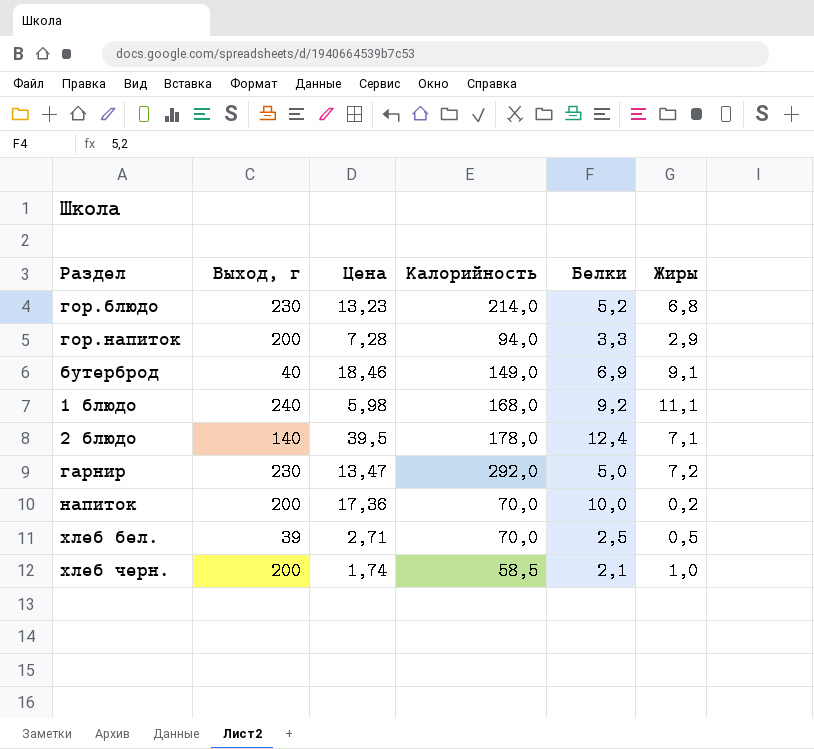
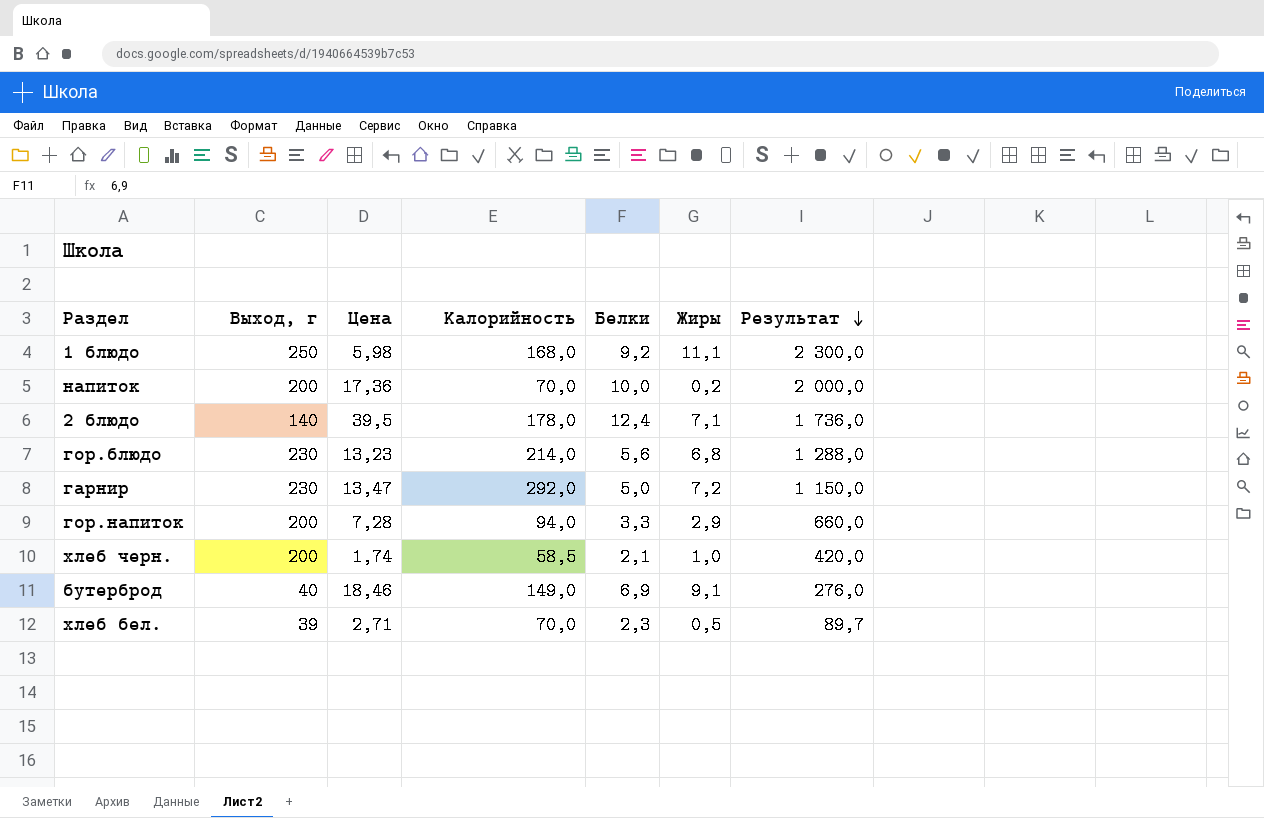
row order: none -> Результат descending
column Результат | formula: none -> [Выход, г] * [Белки]
1 блюдо | Выход, г: 240 -> 250
гор.блюдо | Белки: 5,2 -> 5,6
хлеб бел. | Белки: 2,5 -> 2,3

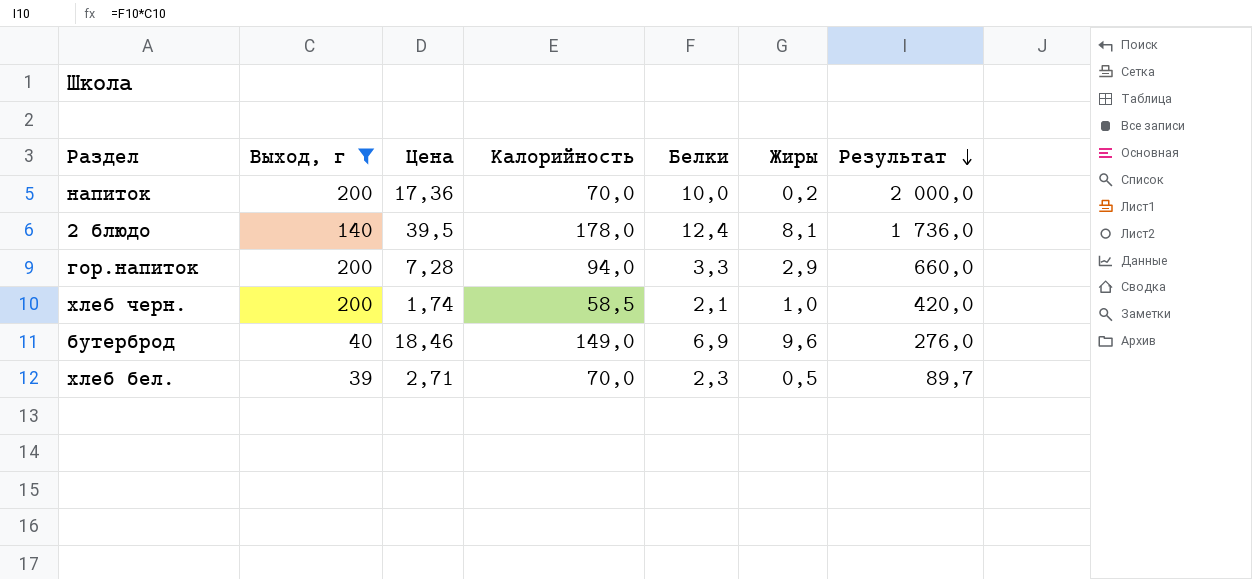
filter: none -> Выход, г <= 200
2 блюдо | Жиры: 7,1 -> 8,1
бутерброд | Жиры: 9,1 -> 9,6

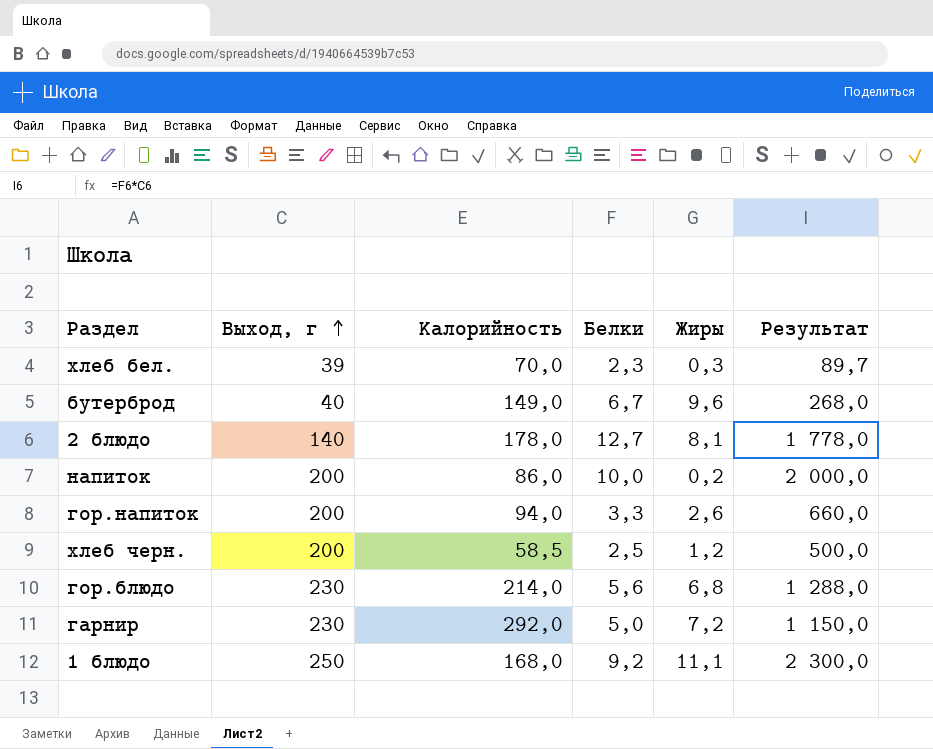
filter: Выход, г <= 200 -> none
row order: Результат descending -> Выход, г ascending
column Цена | position: 3 -> none
хлеб бел. | Жиры: 0,5 -> 0,3
бутерброд | Белки: 6,9 -> 6,7
бутерброд | Результат: 276,0 -> 268,0
2 блюдо | Белки: 12,4 -> 12,7
2 блюдо | Результат: 1 736,0 -> 1 778,0
напиток | Калорийность: 70,0 -> 86,0
гор.напиток | Жиры: 2,9 -> 2,6
хлеб черн. | Белки: 2,1 -> 2,5
хлеб черн. | Жиры: 1,0 -> 1,2
хлеб черн. | Результат: 420,0 -> 500,0

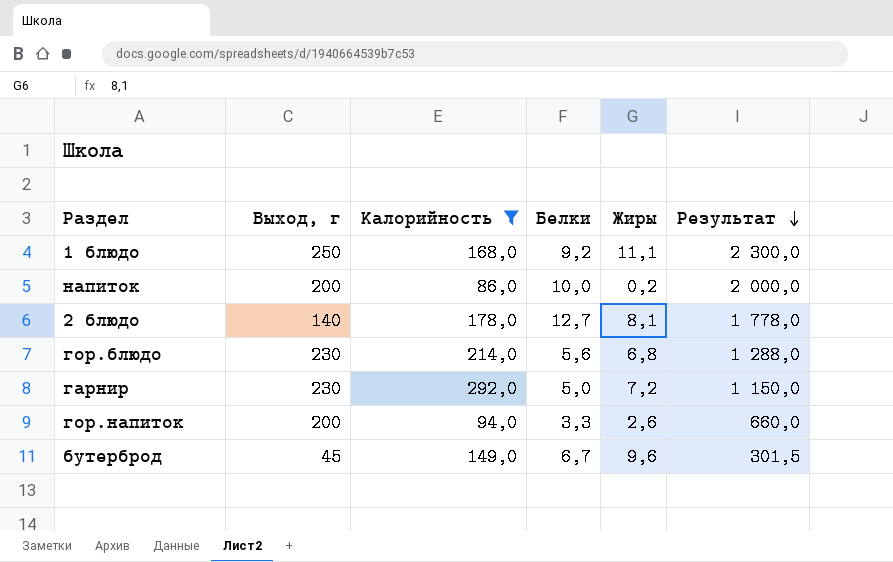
filter: none -> Калорийность >= 86,0
row order: Выход, г ascending -> Результат descending
бутерброд | Выход, г: 40 -> 45
бутерброд | Результат: 268,0 -> 301,5

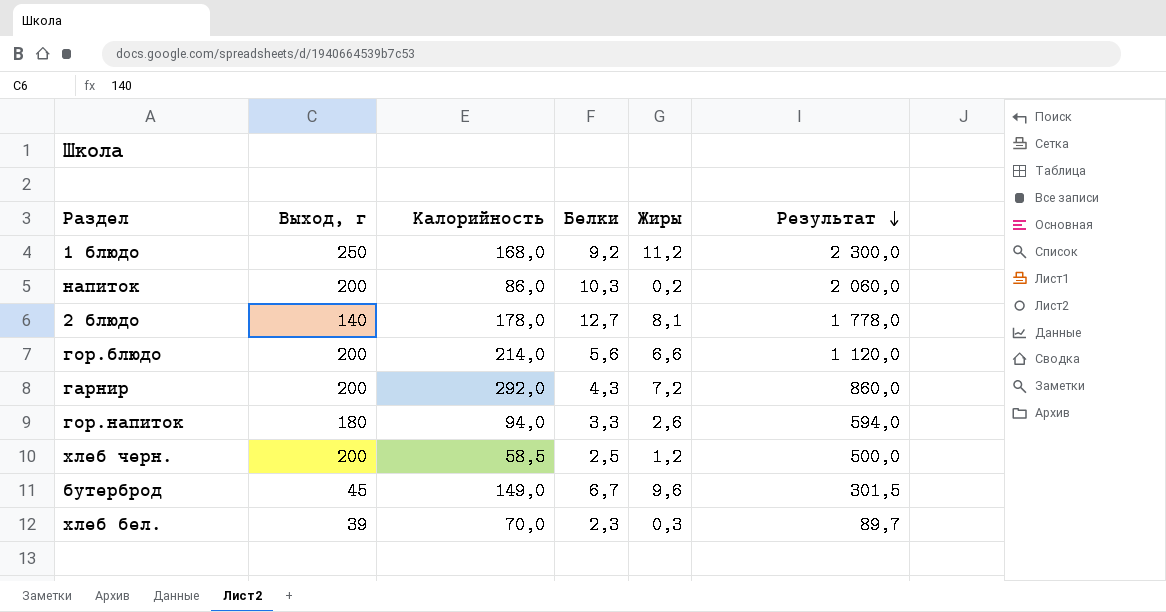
filter: Калорийность >= 86,0 -> none
1 блюдо | Жиры: 11,1 -> 11,2
напиток | Белки: 10,0 -> 10,3
напиток | Результат: 2 000,0 -> 2 060,0
гор.блюдо | Выход, г: 230 -> 200
гор.блюдо | Жиры: 6,8 -> 6,6
гор.блюдо | Результат: 1 288,0 -> 1 120,0
гарнир | Выход, г: 230 -> 200
гарнир | Белки: 5,0 -> 4,3
гарнир | Результат: 1 150,0 -> 860,0
гор.напиток | Выход, г: 200 -> 180
гор.напиток | Результат: 660,0 -> 594,0

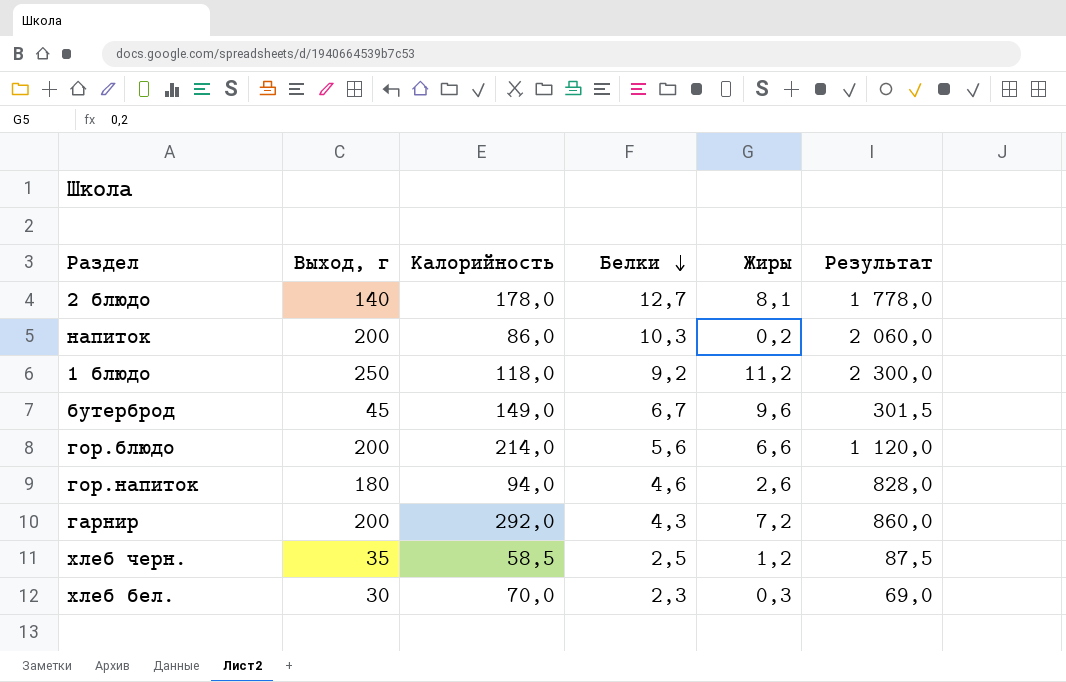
row order: Результат descending -> Белки descending
1 блюдо | Калорийность: 168,0 -> 118,0
гор.напиток | Белки: 3,3 -> 4,6
гор.напиток | Результат: 594,0 -> 828,0
хлеб черн. | Выход, г: 200 -> 35
хлеб черн. | Результат: 500,0 -> 87,5
хлеб бел. | Выход, г: 39 -> 30
хлеб бел. | Результат: 89,7 -> 69,0

